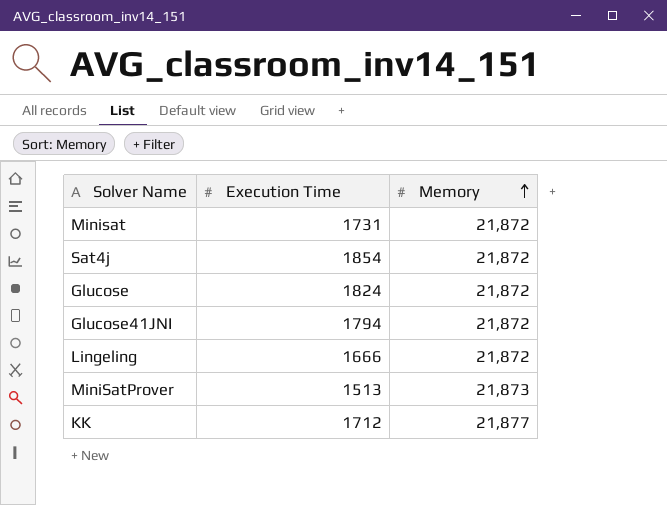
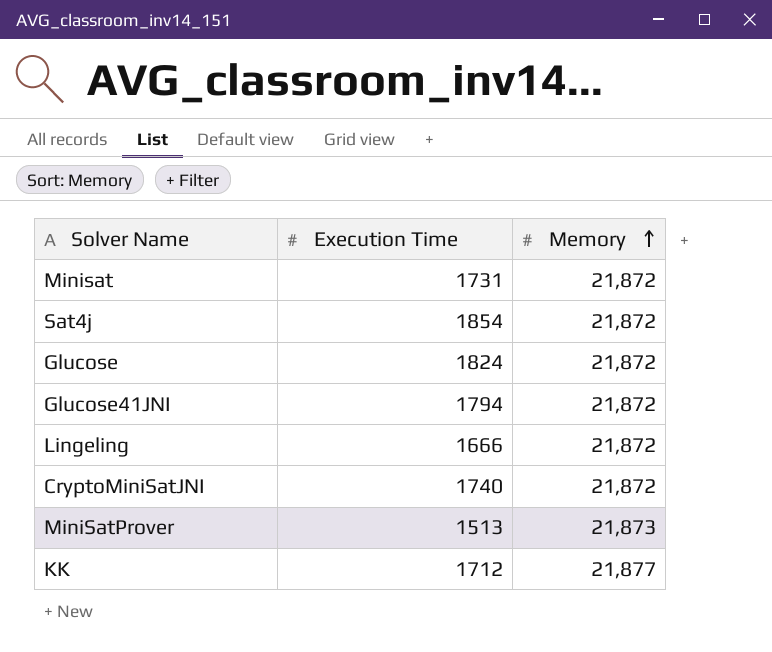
row CryptoMiniSatJNI: none -> 1740 | 21,872

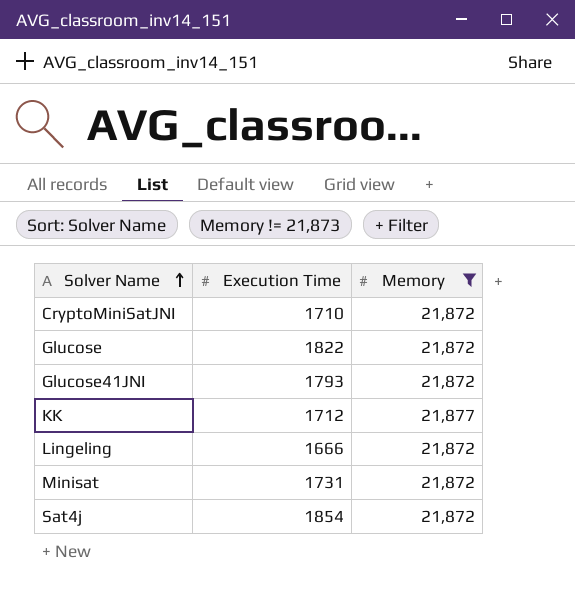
filter: none -> Memory != 21,873
row order: Memory ascending -> Solver Name ascending
CryptoMiniSatJNI | Execution Time: 1740 -> 1710
Glucose | Execution Time: 1824 -> 1822
Glucose41JNI | Execution Time: 1794 -> 1793

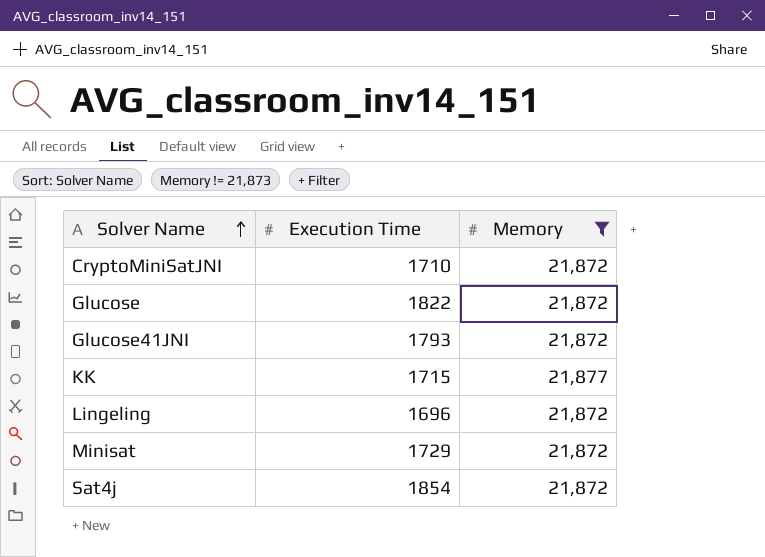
KK | Execution Time: 1712 -> 1715
Lingeling | Execution Time: 1666 -> 1696
Minisat | Execution Time: 1731 -> 1729

